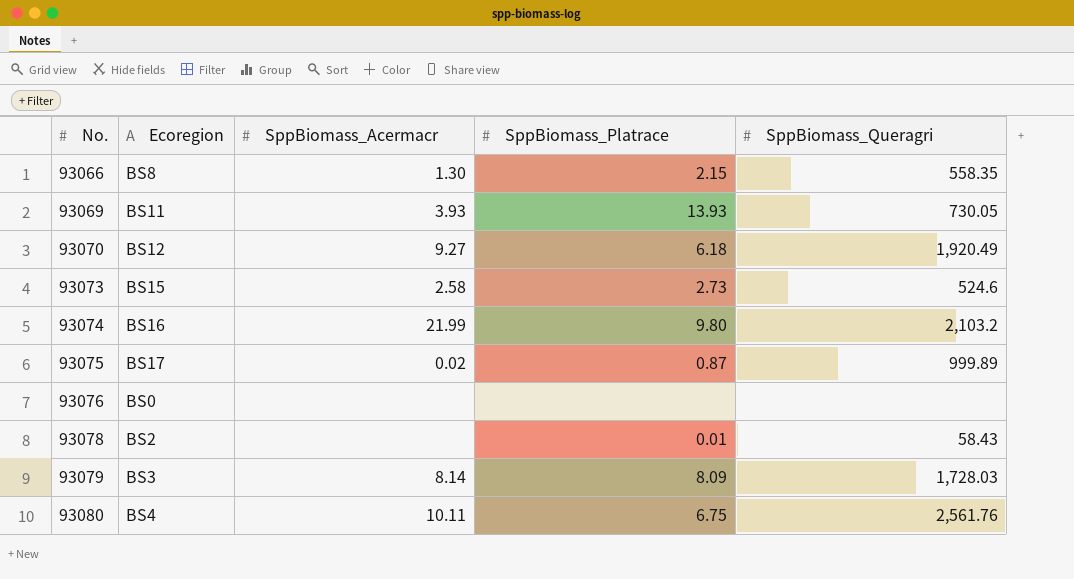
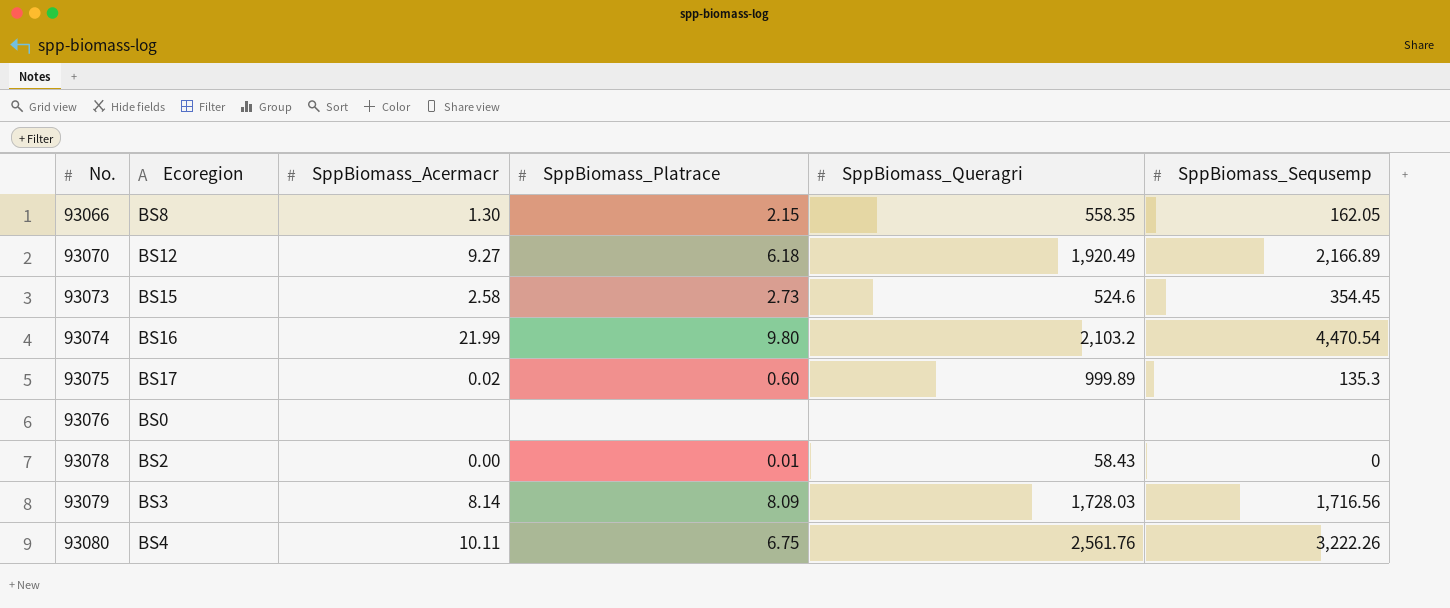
column SppBiomass_Sequsemp | position: none -> 6
row 93069: BS11 | 3.93 | 13.93 | 730.05 -> none
93075 | SppBiomass_Platrace: 0.87 -> 0.60
93078 | SppBiomass_Acermacr: none -> 0.00

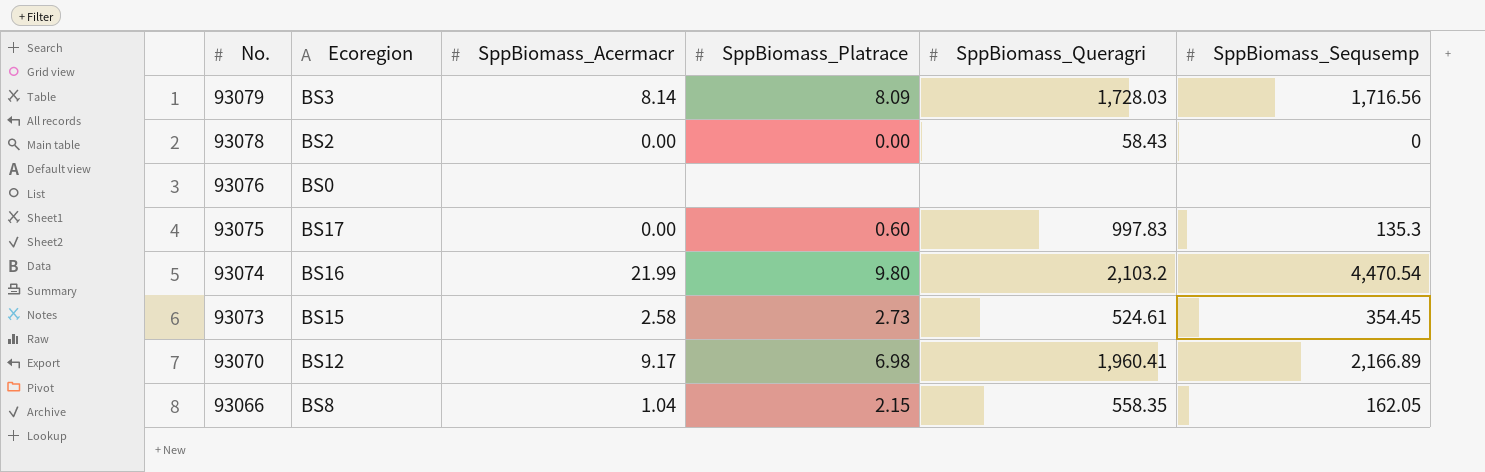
row order: No. ascending -> No. descending
row 93080: BS4 | 10.11 | 6.75 | 2,561.76 | 3,222.26 -> none
93078 | SppBiomass_Platrace: 0.01 -> 0.00
93075 | SppBiomass_Acermacr: 0.02 -> 0.00
93075 | SppBiomass_Queragri: 999.89 -> 997.83
93073 | SppBiomass_Queragri: 524.6 -> 524.61
93070 | SppBiomass_Acermacr: 9.27 -> 9.17
93070 | SppBiomass_Platrace: 6.18 -> 6.98
93070 | SppBiomass_Queragri: 1,920.49 -> 1,960.41
93066 | SppBiomass_Acermacr: 1.30 -> 1.04

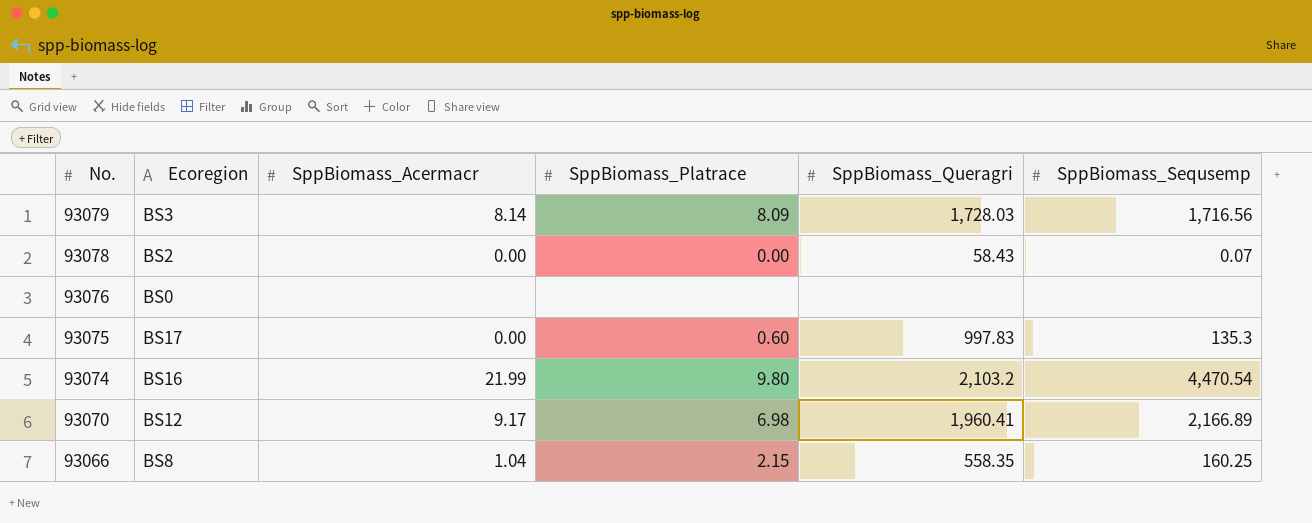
row 93073: BS15 | 2.58 | 2.73 | 524.61 | 354.45 -> none
93078 | SppBiomass_Sequsemp: 0 -> 0.07
93066 | SppBiomass_Sequsemp: 162.05 -> 160.25

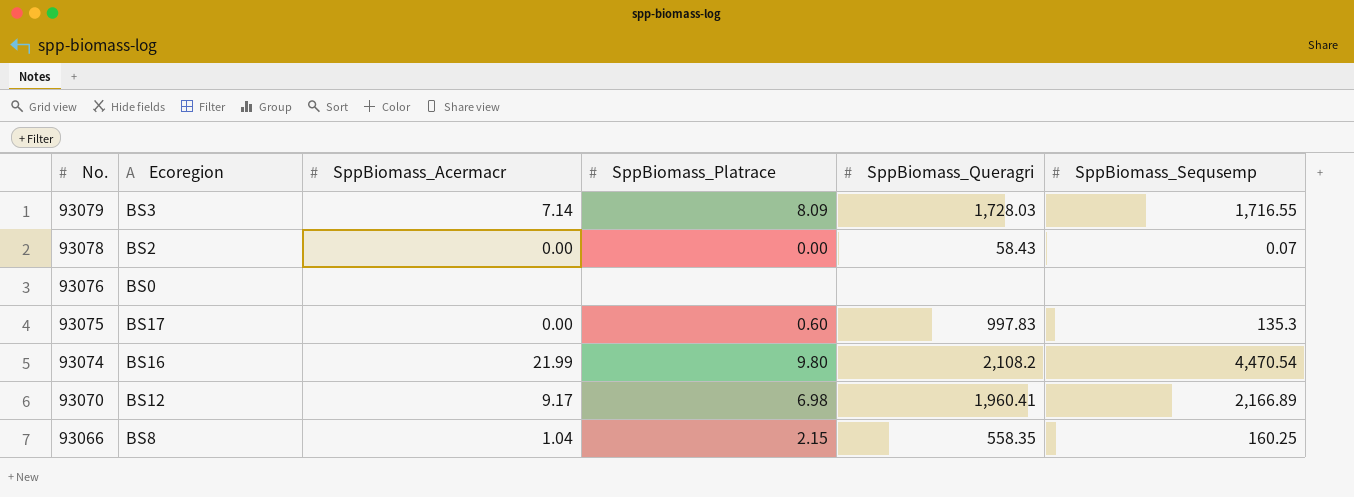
93079 | SppBiomass_Acermacr: 8.14 -> 7.14
93079 | SppBiomass_Sequsemp: 1,716.56 -> 1,716.55
93074 | SppBiomass_Queragri: 2,103.2 -> 2,108.2

